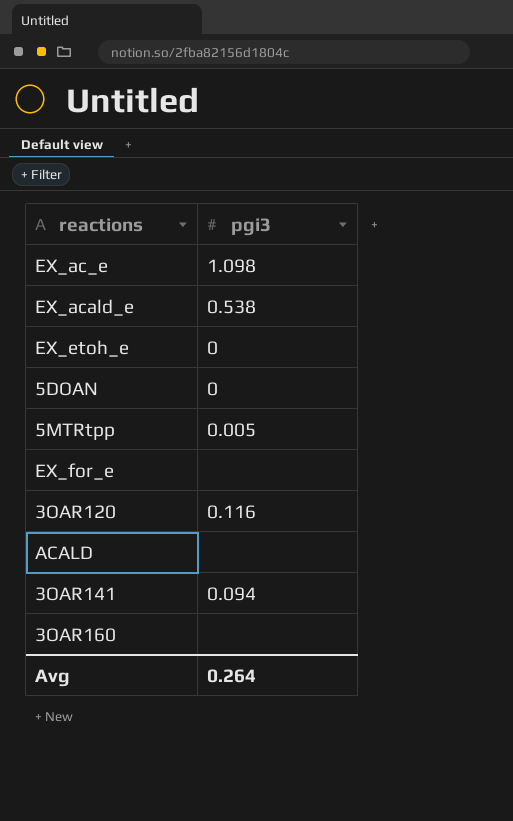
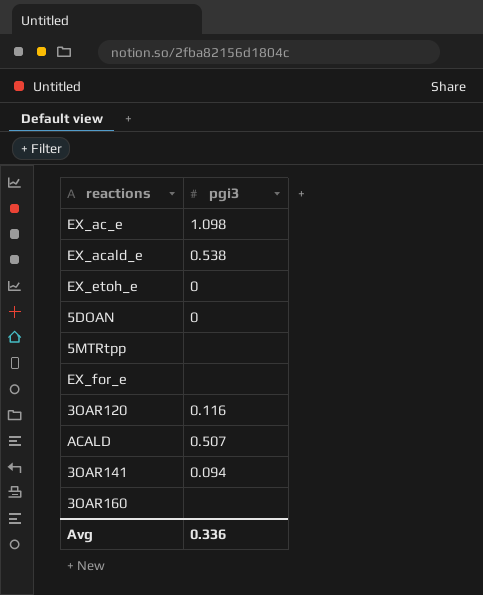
5MTRtpp | pgi3: 0.005 -> none
ACALD | pgi3: none -> 0.507
Avg | pgi3: 0.264 -> 0.336

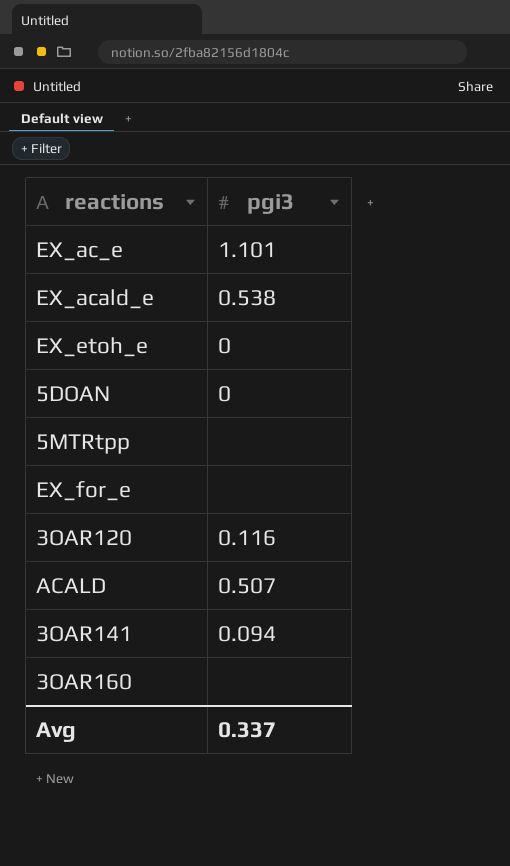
EX_ac_e | pgi3: 1.098 -> 1.101
Avg | pgi3: 0.336 -> 0.337

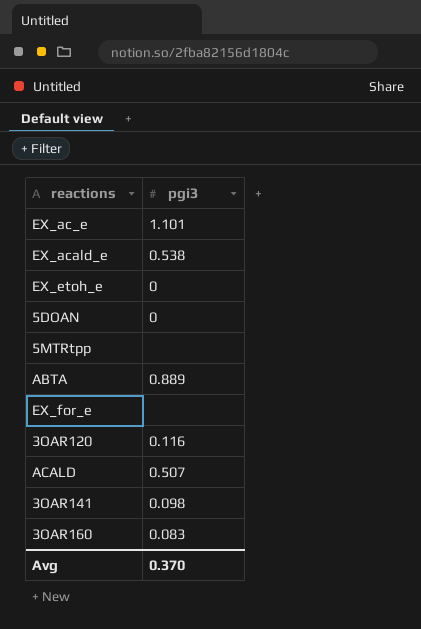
row ABTA: none -> 0.889
3OAR141 | pgi3: 0.094 -> 0.098
3OAR160 | pgi3: none -> 0.083
Avg | pgi3: 0.337 -> 0.370

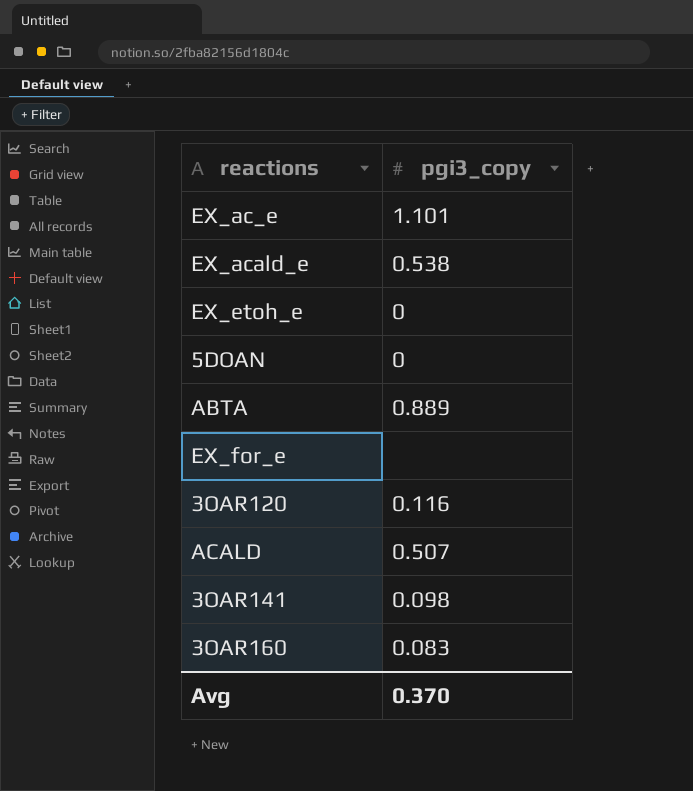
column name: pgi3 -> pgi3_copy
row 5MTRtpp: none -> none

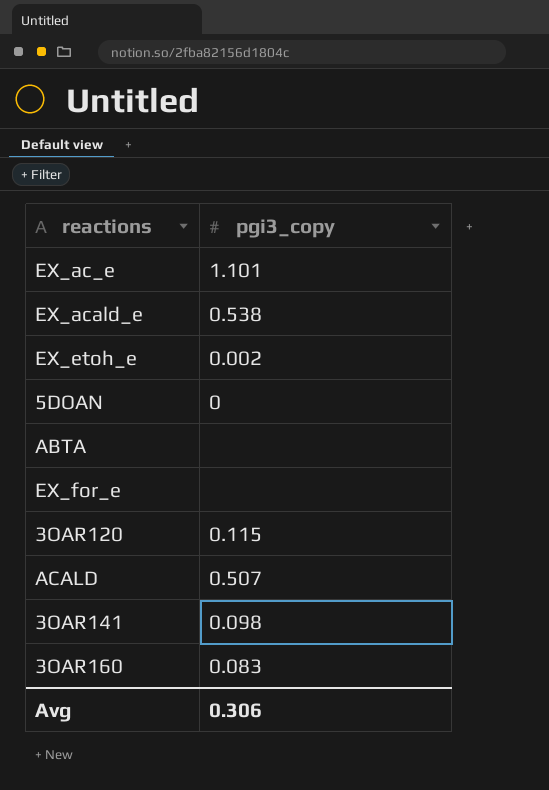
EX_etoh_e | pgi3_copy: 0 -> 0.002
ABTA | pgi3_copy: 0.889 -> none
3OAR120 | pgi3_copy: 0.116 -> 0.115
Avg | pgi3_copy: 0.370 -> 0.306

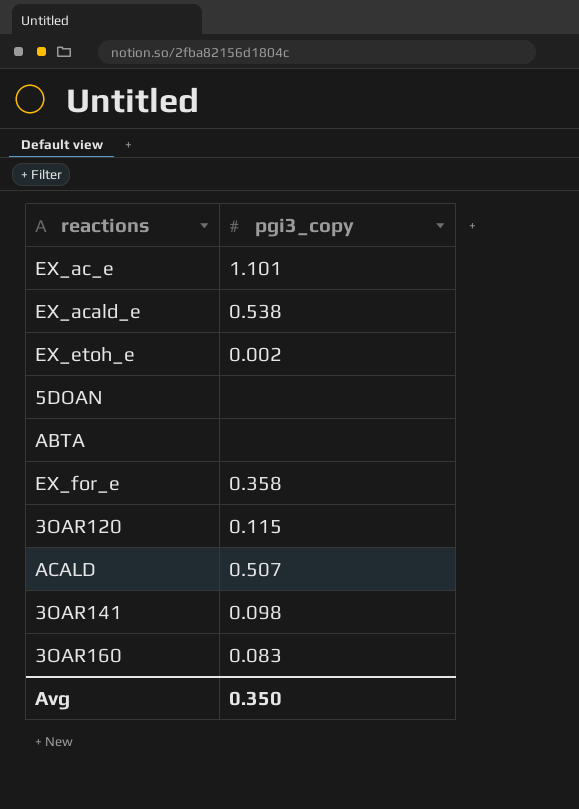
5DOAN | pgi3_copy: 0 -> none
EX_for_e | pgi3_copy: none -> 0.358
Avg | pgi3_copy: 0.306 -> 0.350

